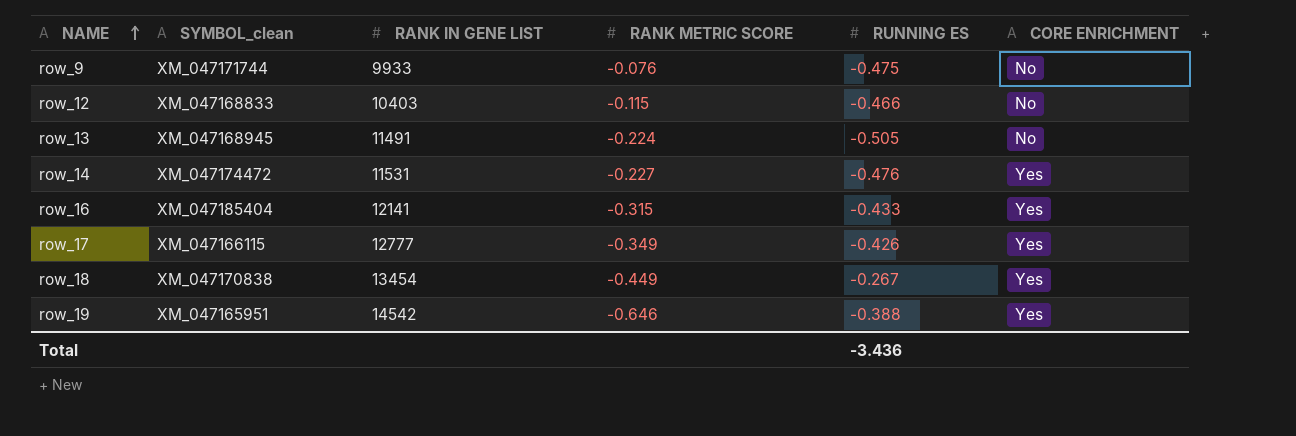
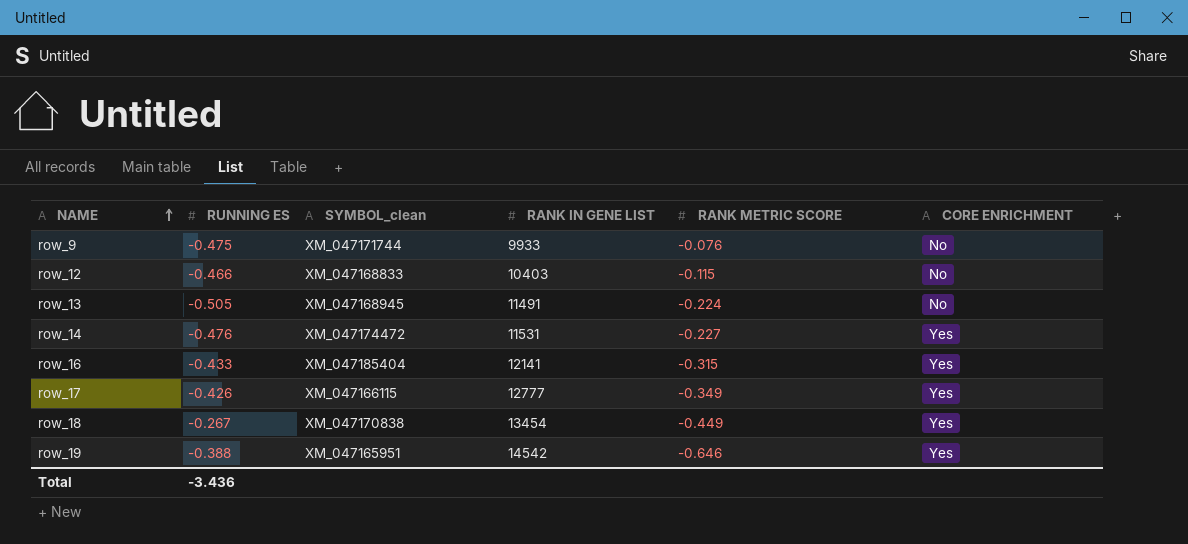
column RUNNING ES | position: 5 -> 2

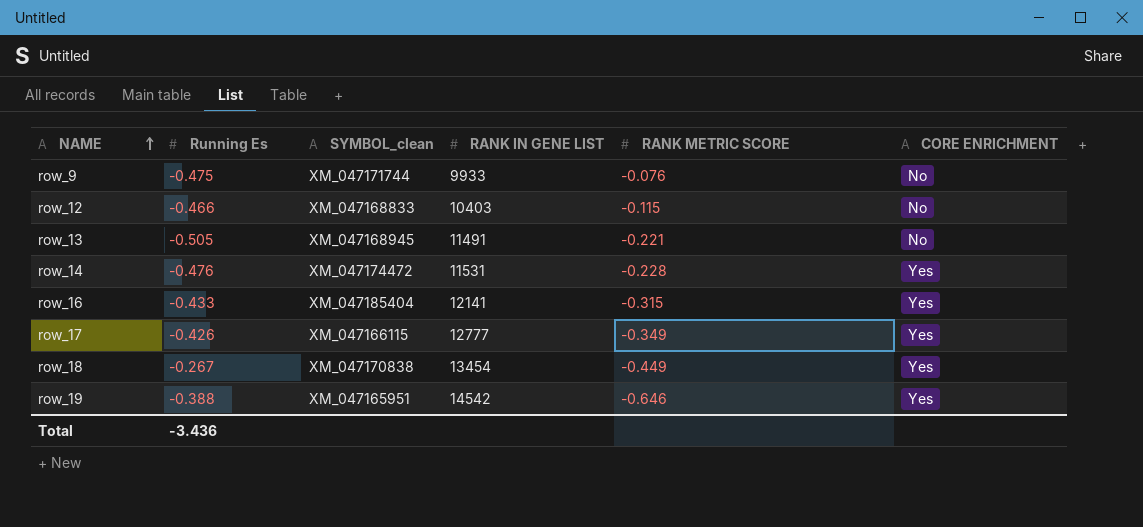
column name: RUNNING ES -> Running Es
row_13 | RANK METRIC SCORE: -0.224 -> -0.221
row_14 | RANK METRIC SCORE: -0.227 -> -0.228

